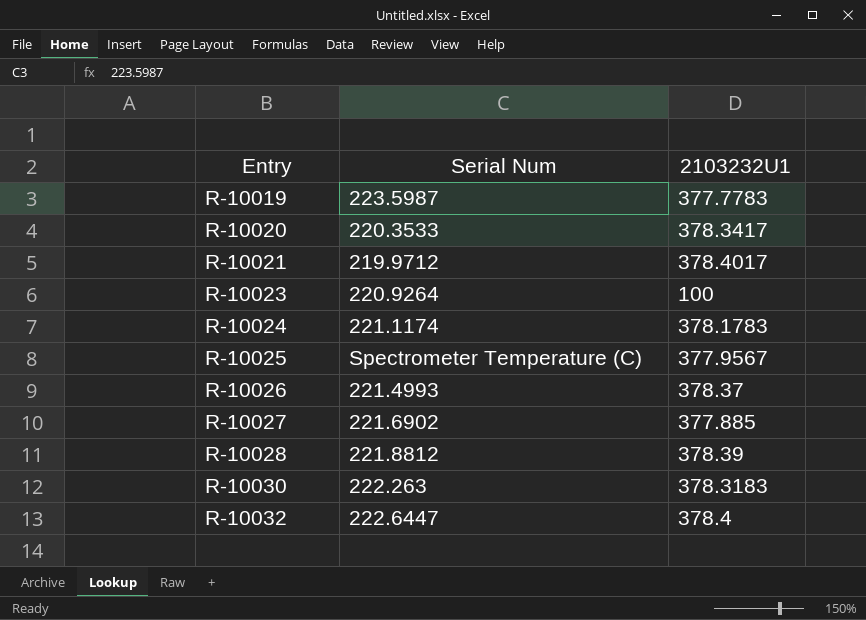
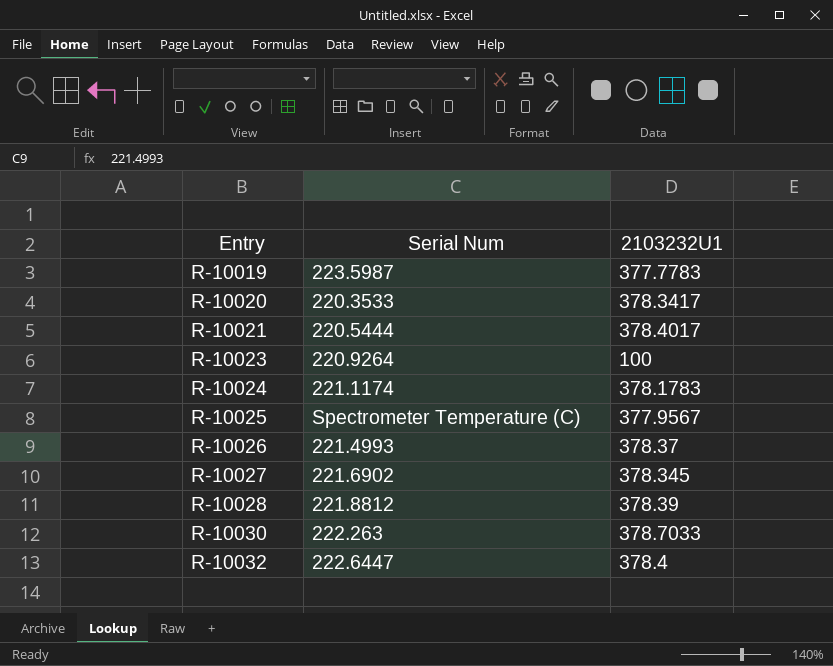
R-10021 | Serial Num: 219.9712 -> 220.5444
R-10027 | 2103232U1: 377.885 -> 378.345
R-10030 | 2103232U1: 378.3183 -> 378.7033

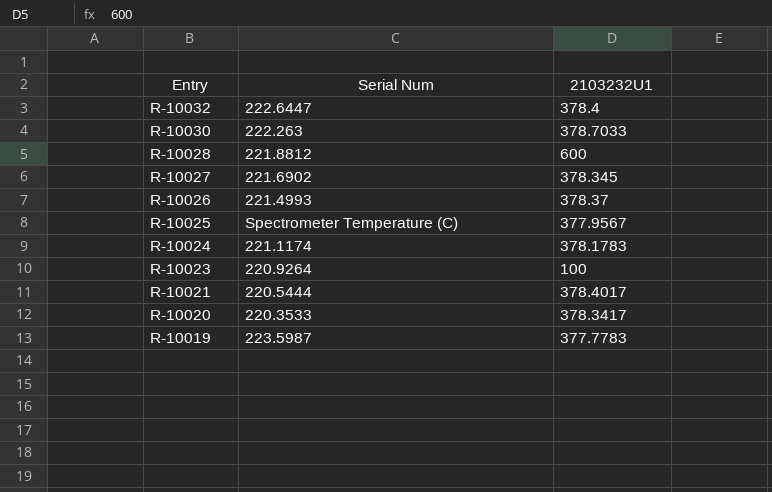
row order: Entry ascending -> Entry descending
R-10028 | 2103232U1: 378.39 -> 600

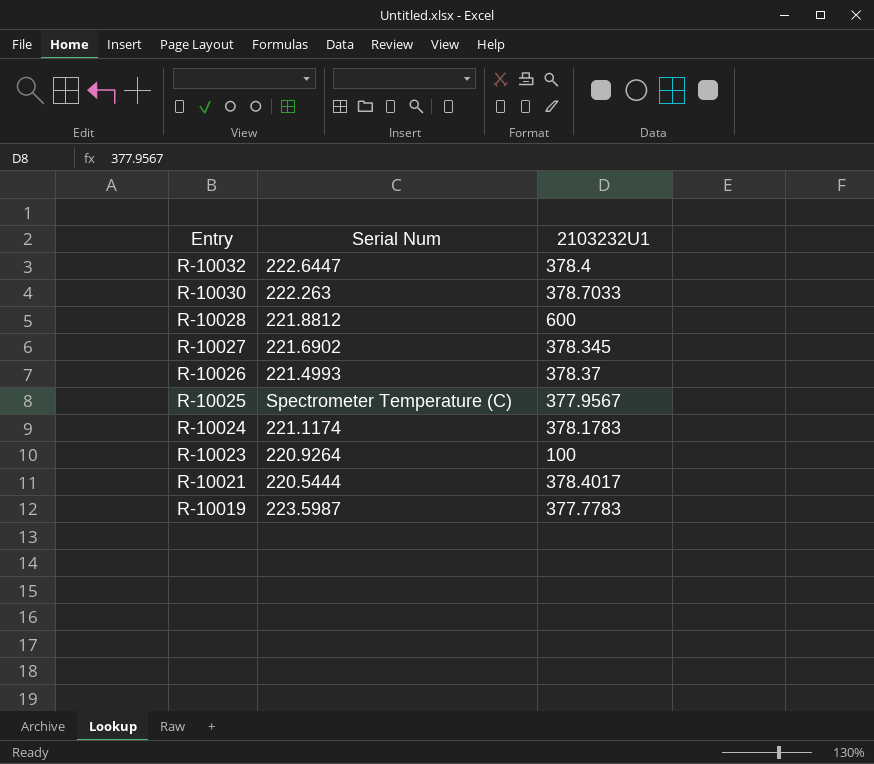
row R-10020: 220.3533 | 378.3417 -> none

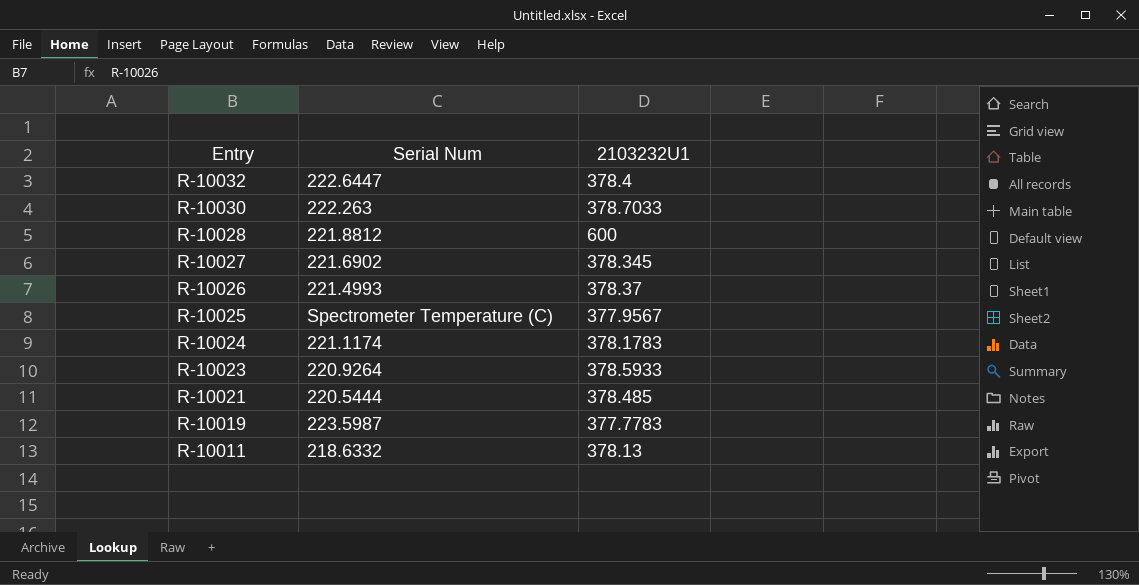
R-10023 | 2103232U1: 100 -> 378.5933
R-10021 | 2103232U1: 378.4017 -> 378.485
row R-10011: none -> 218.6332 | 378.13

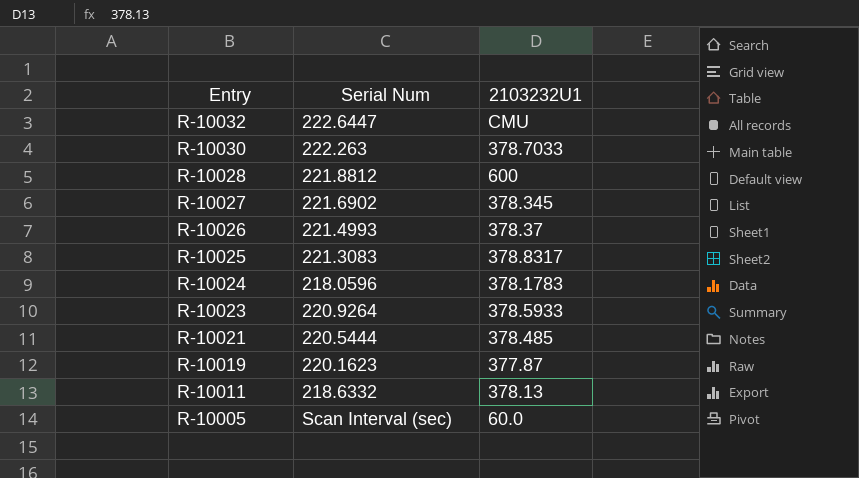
R-10032 | 2103232U1: 378.4 -> CMU
R-10025 | Serial Num: Spectrometer Temperature (C) -> 221.3083
R-10025 | 2103232U1: 377.9567 -> 378.8317
R-10024 | Serial Num: 221.1174 -> 218.0596
R-10019 | Serial Num: 223.5987 -> 220.1623
R-10019 | 2103232U1: 377.7783 -> 377.87
row R-10005: none -> Scan Interval (sec) | 60.0

